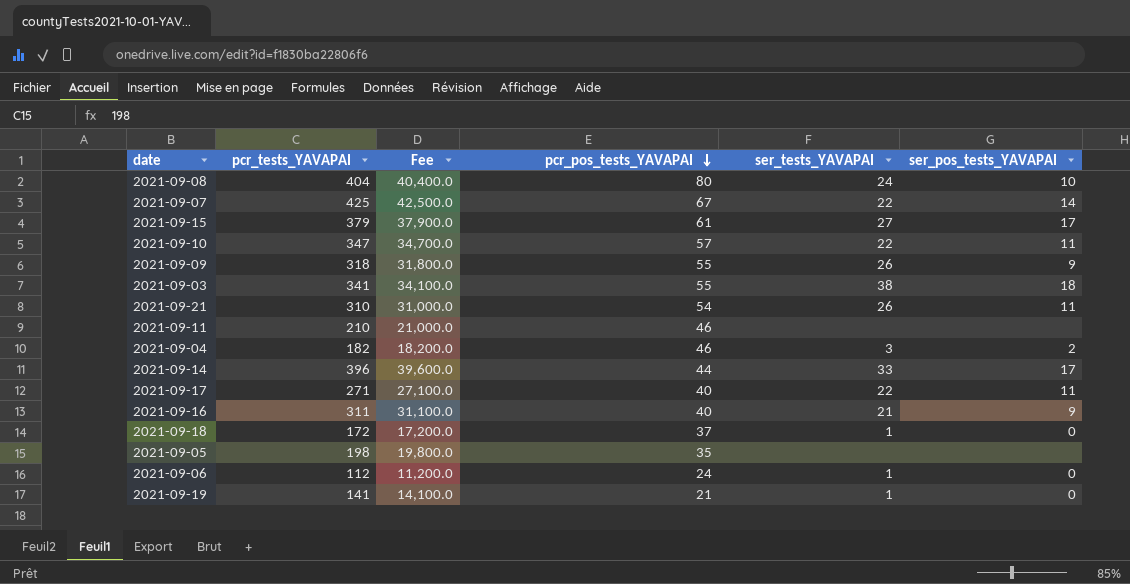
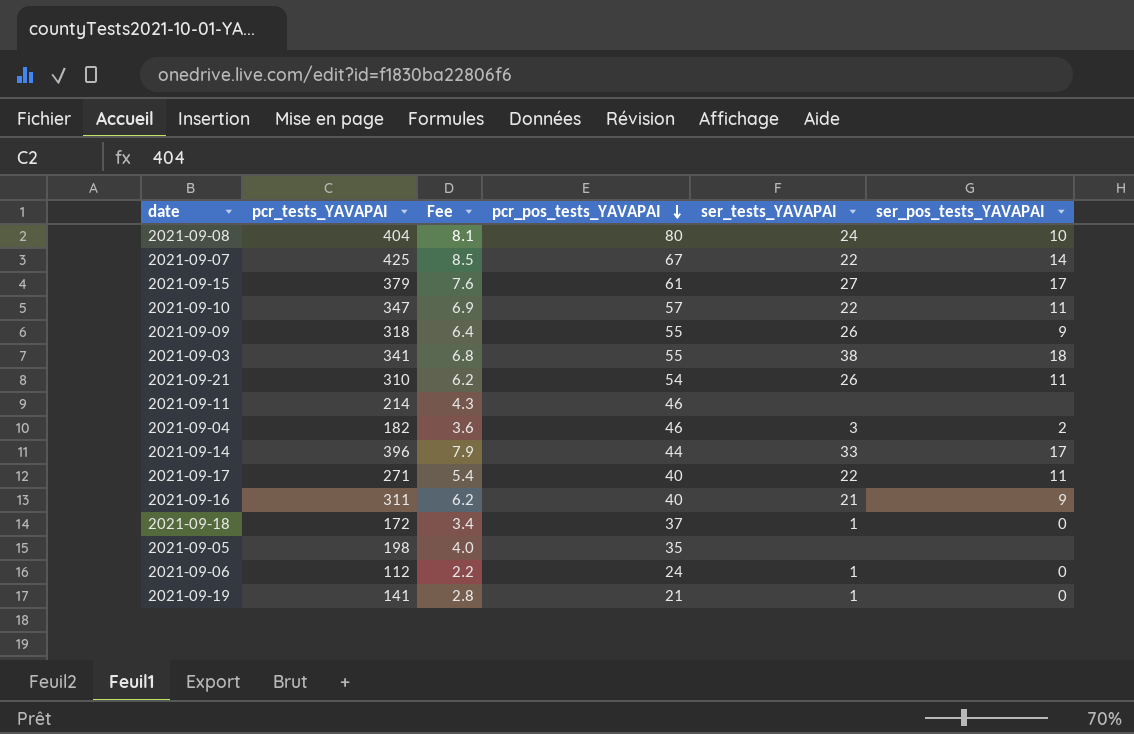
column Fee | formula: [pcr_tests_YAVAPAI] * 100 -> [pcr_tests_YAVAPAI] * 0.02
2021-09-11 | pcr_tests_YAVAPAI: 210 -> 214

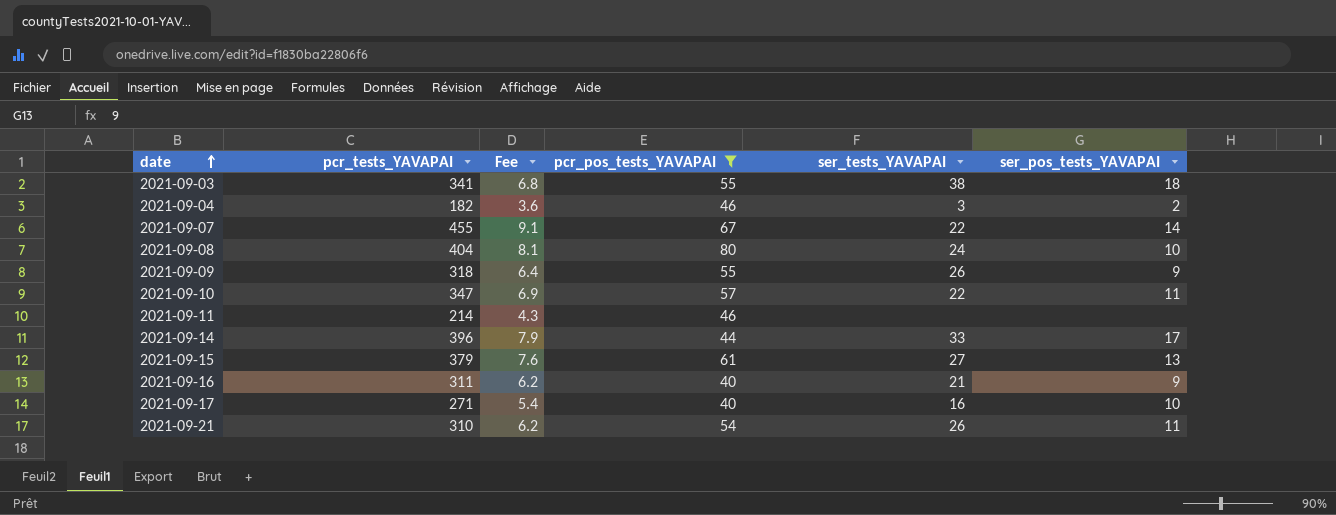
filter: none -> pcr_pos_tests_YAVAPAI >= 40
row order: pcr_pos_tests_YAVAPAI descending -> date ascending
2021-09-07 | pcr_tests_YAVAPAI: 425 -> 455
2021-09-07 | Fee: 8.5 -> 9.1
2021-09-15 | ser_pos_tests_YAVAPAI: 17 -> 13
2021-09-17 | ser_tests_YAVAPAI: 22 -> 16
2021-09-17 | ser_pos_tests_YAVAPAI: 11 -> 10

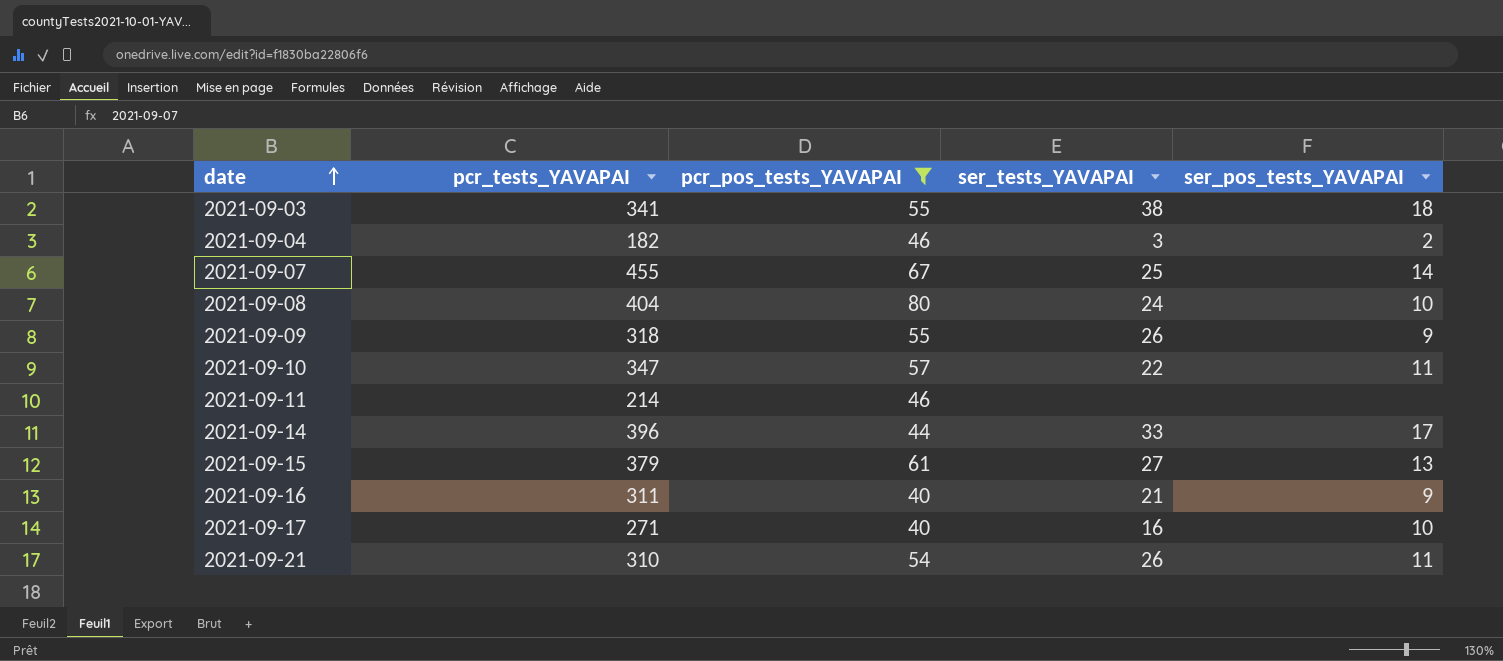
column Fee | formula: [pcr_tests_YAVAPAI] * 0.02 -> none
2021-09-07 | ser_tests_YAVAPAI: 22 -> 25

